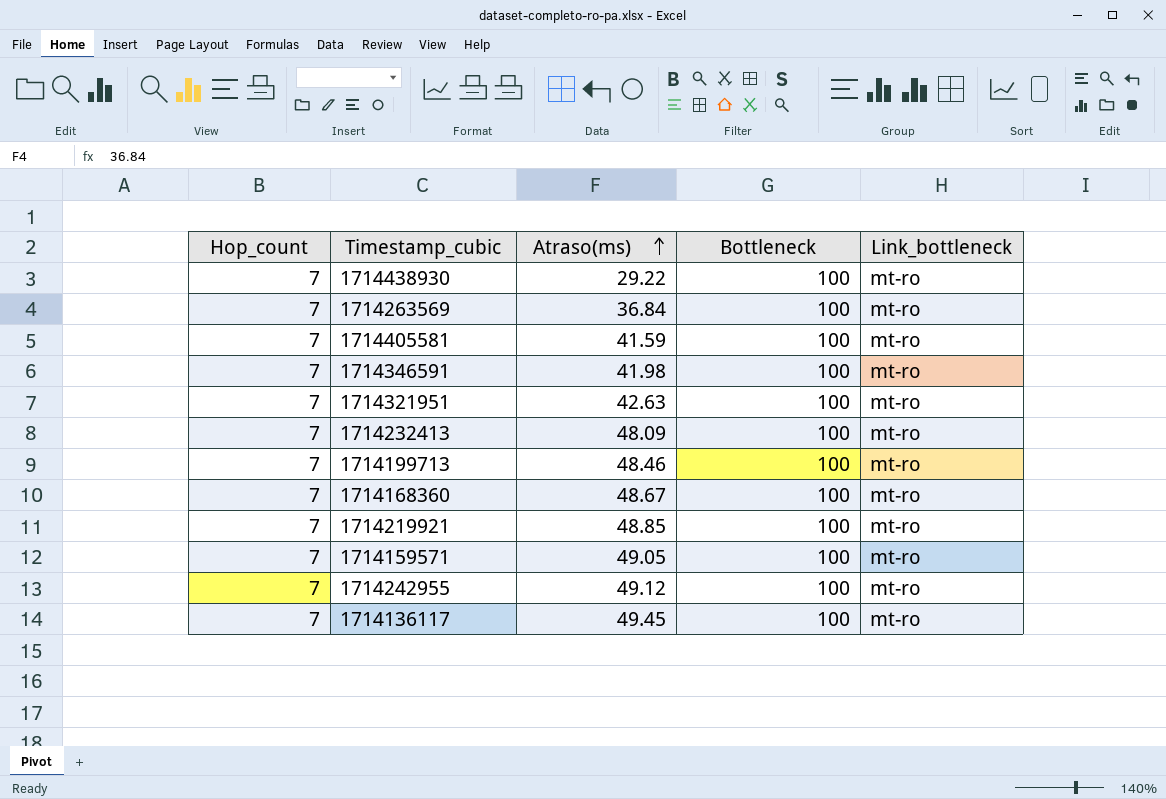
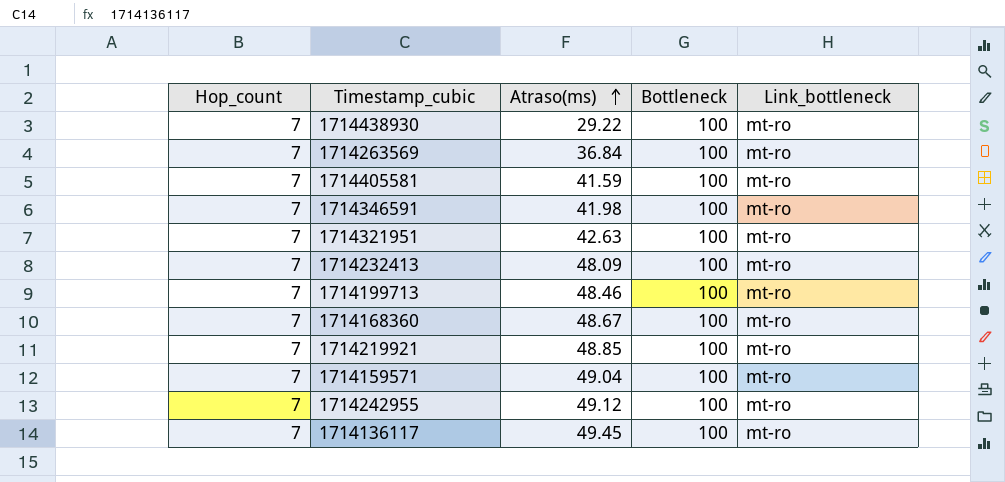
1714159571 | Atraso(ms): 49.05 -> 49.04

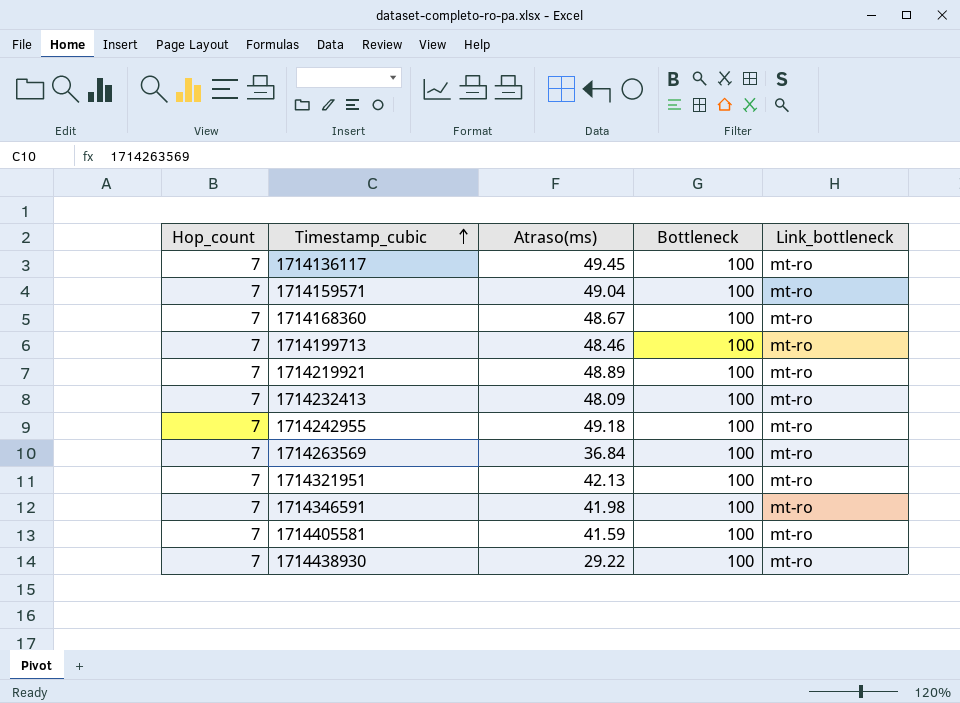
row order: Atraso(ms) ascending -> Timestamp_cubic ascending
1714219921 | Atraso(ms): 48.85 -> 48.89
1714242955 | Atraso(ms): 49.12 -> 49.18
1714321951 | Atraso(ms): 42.63 -> 42.13

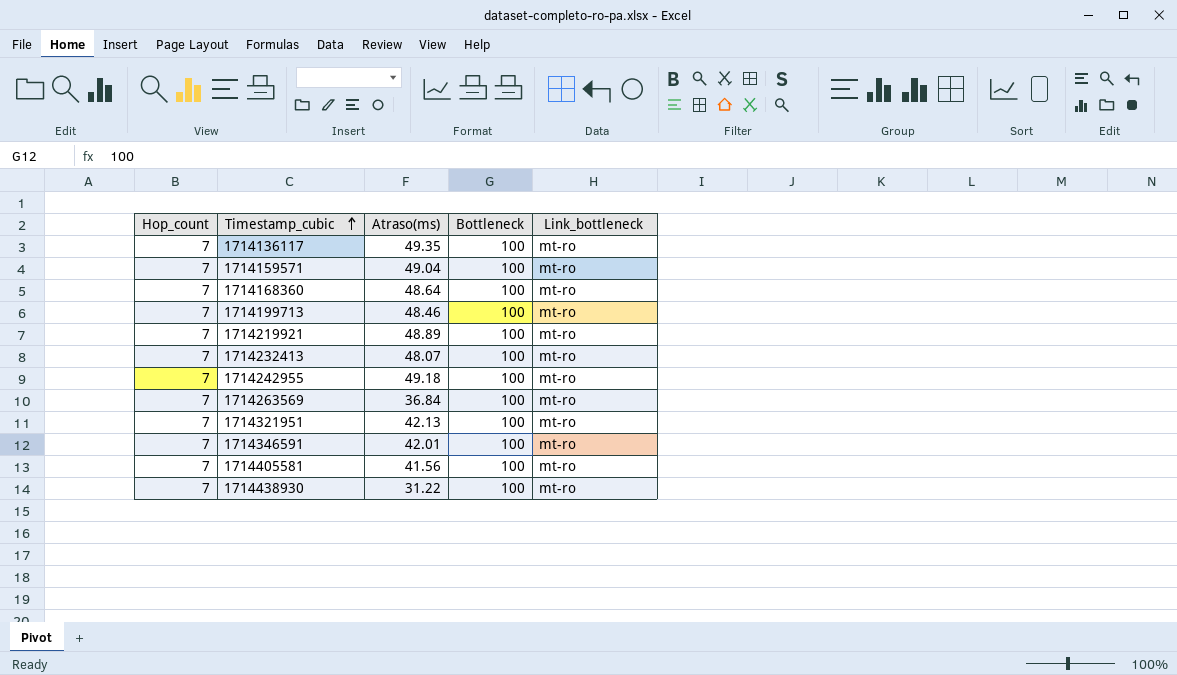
1714136117 | Atraso(ms): 49.45 -> 49.35
1714168360 | Atraso(ms): 48.67 -> 48.64
1714232413 | Atraso(ms): 48.09 -> 48.07
1714346591 | Atraso(ms): 41.98 -> 42.01
1714405581 | Atraso(ms): 41.59 -> 41.56
1714438930 | Atraso(ms): 29.22 -> 31.22

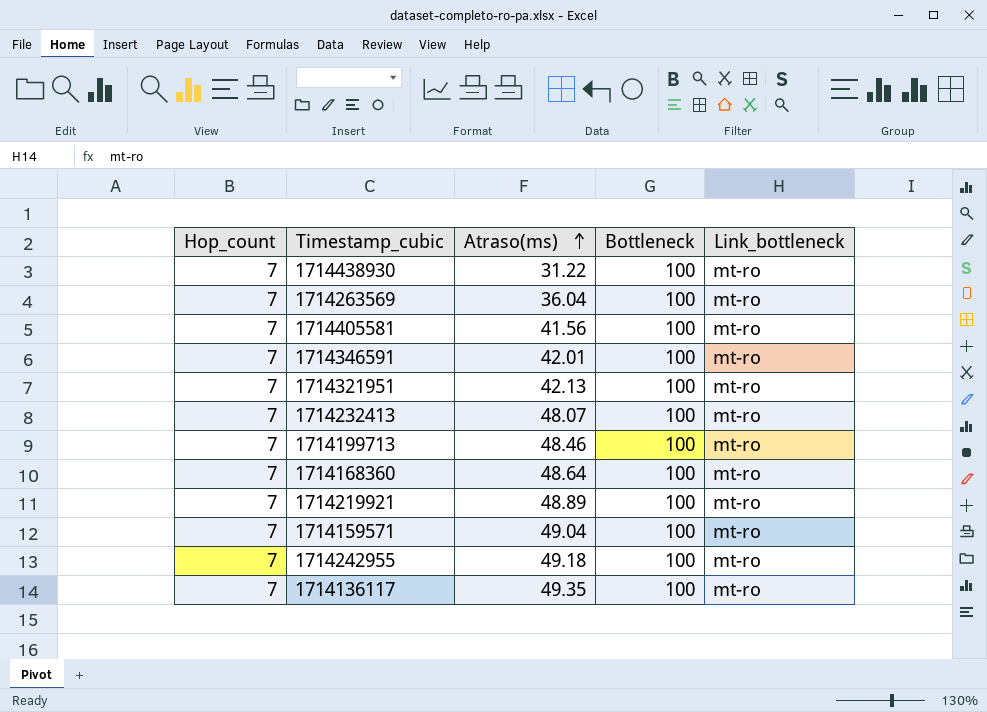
row order: Timestamp_cubic ascending -> Atraso(ms) ascending
1714263569 | Atraso(ms): 36.84 -> 36.04

